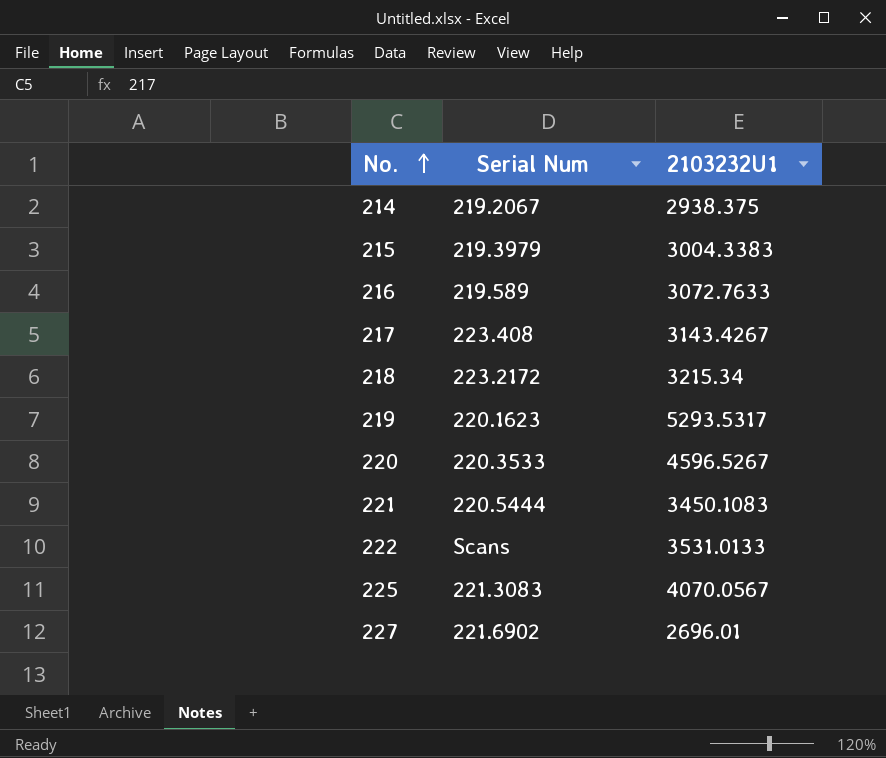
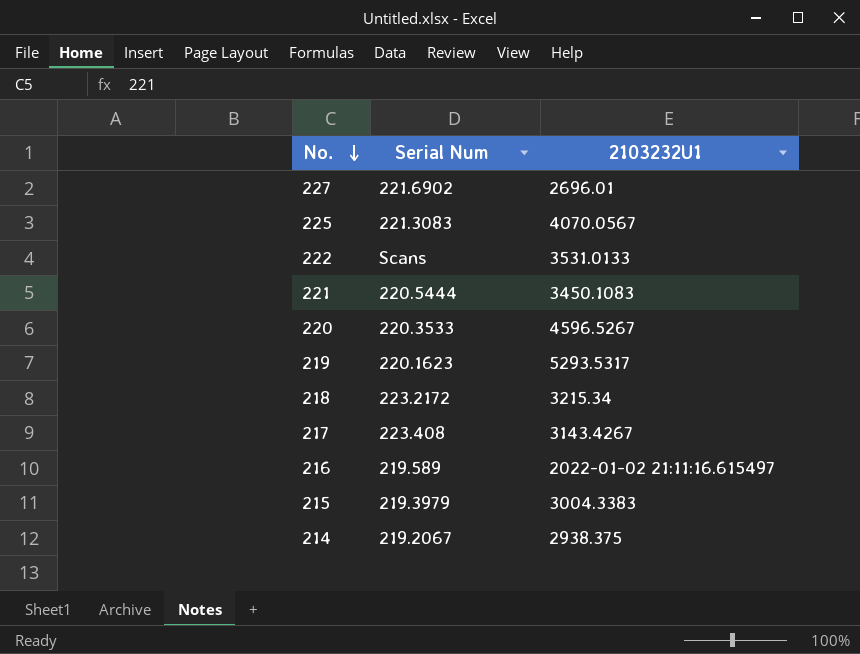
row order: No. ascending -> No. descending
216 | 2103232U1: 3072.7633 -> 2022-01-02 21:11:16.615497

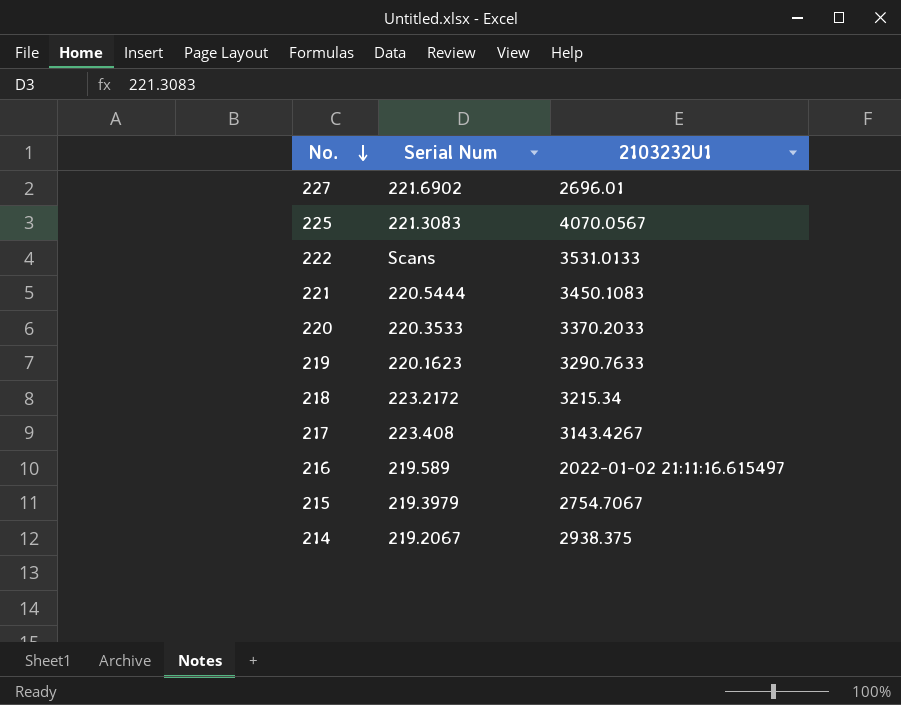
220 | 2103232U1: 4596.5267 -> 3370.2033
219 | 2103232U1: 5293.5317 -> 3290.7633
215 | 2103232U1: 3004.3383 -> 2754.7067

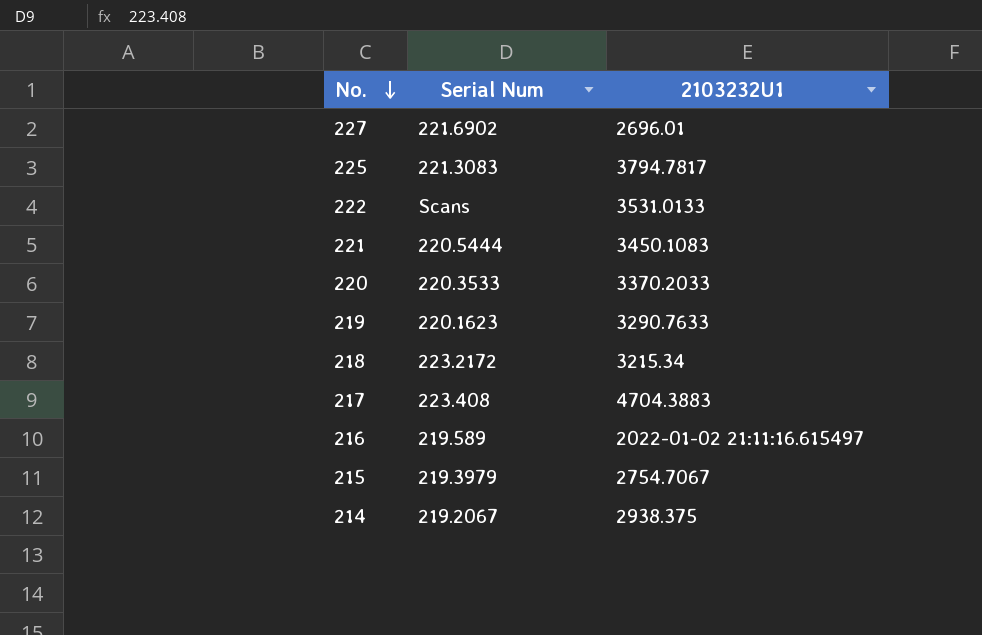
225 | 2103232U1: 4070.0567 -> 3794.7817
217 | 2103232U1: 3143.4267 -> 4704.3883

